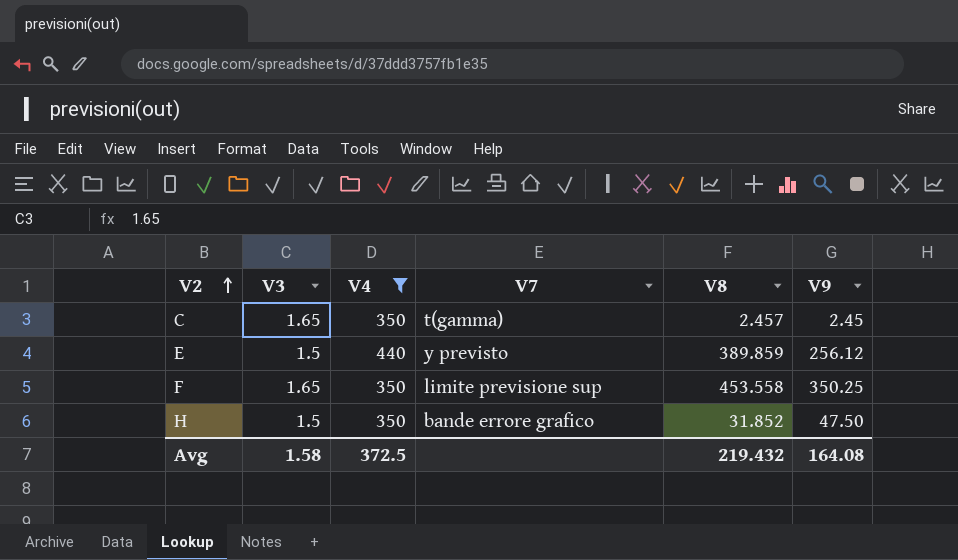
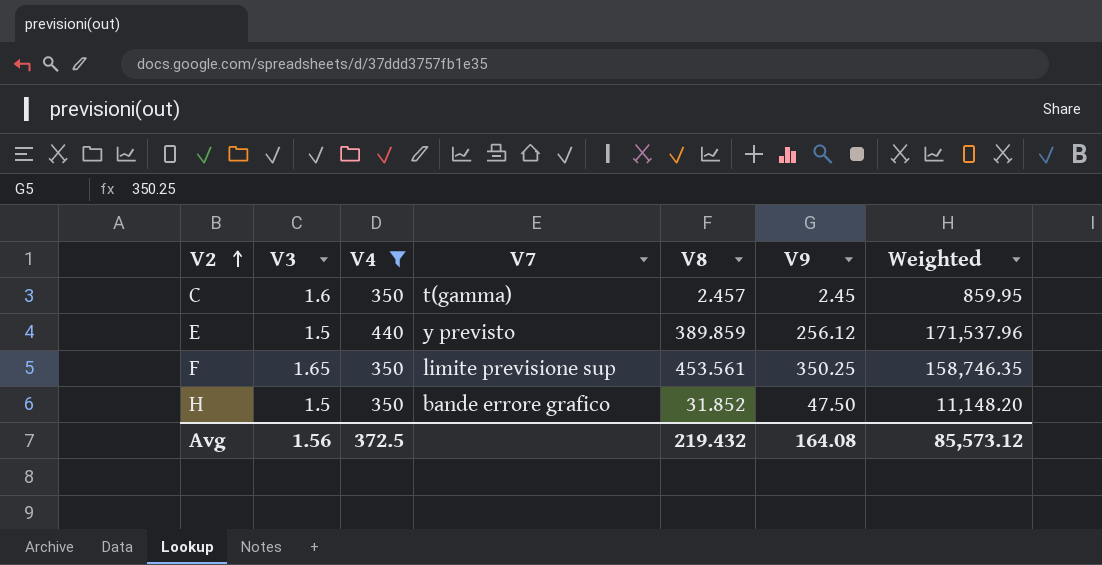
column Weighted | formula: none -> [V4] * [V8]
C | V3: 1.65 -> 1.6
F | V8: 453.558 -> 453.561
Avg | V3: 1.58 -> 1.56

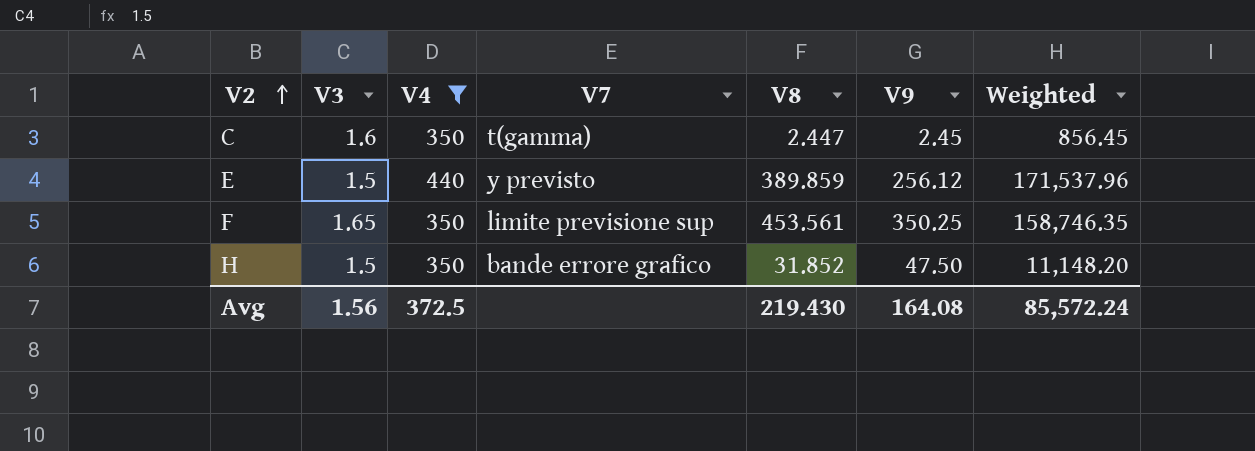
C | V8: 2.457 -> 2.447
C | Weighted: 859.95 -> 856.45
Avg | V8: 219.432 -> 219.430
Avg | Weighted: 85,573.12 -> 85,572.24

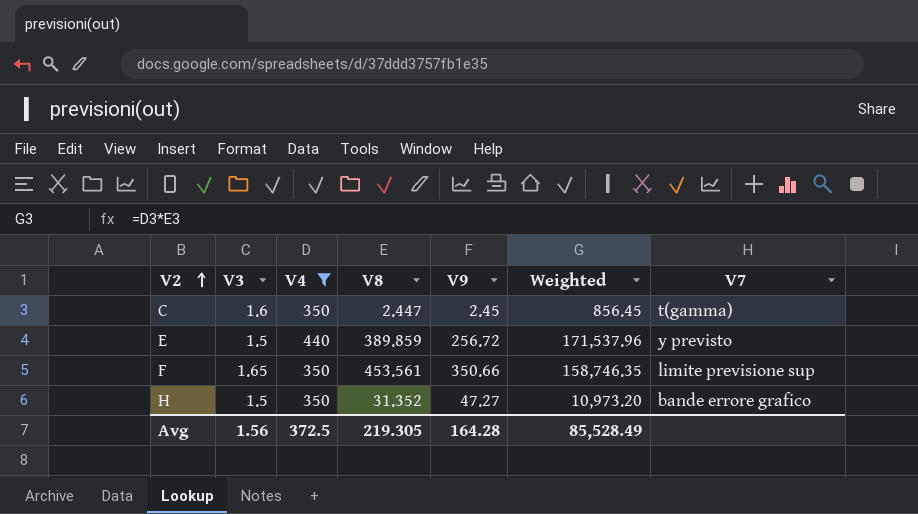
column V7 | position: 4 -> 7
E | V9: 256.12 -> 256.72
F | V9: 350.25 -> 350.66
H | V8: 31.852 -> 31.352
H | V9: 47.50 -> 47.27
H | Weighted: 11,148.20 -> 10,973.20
Avg | V8: 219.430 -> 219.305
Avg | V9: 164.08 -> 164.28
Avg | Weighted: 85,572.24 -> 85,528.49

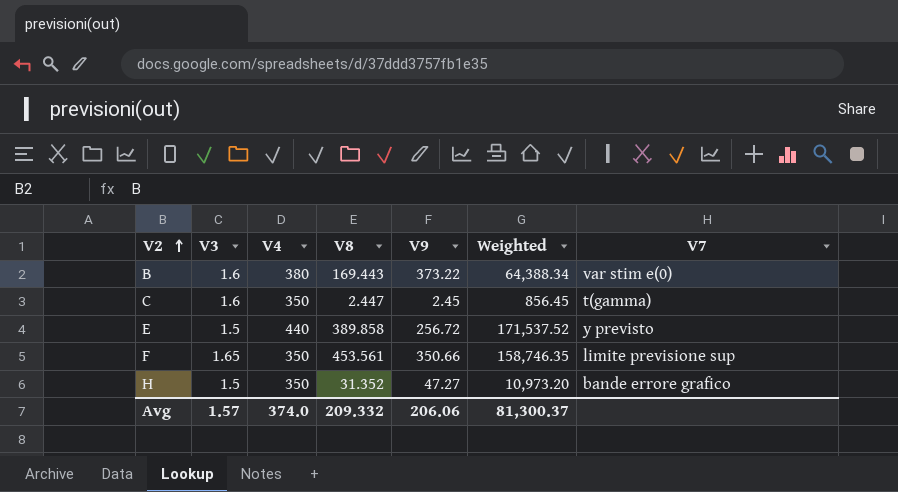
filter: V4 != 380 -> none
E | V8: 389.859 -> 389.858
E | Weighted: 171,537.96 -> 171,537.52
Avg | V3: 1.56 -> 1.57
Avg | V4: 372.5 -> 374.0
Avg | V8: 219.305 -> 209.332
Avg | V9: 164.28 -> 206.06
Avg | Weighted: 85,528.49 -> 81,300.37

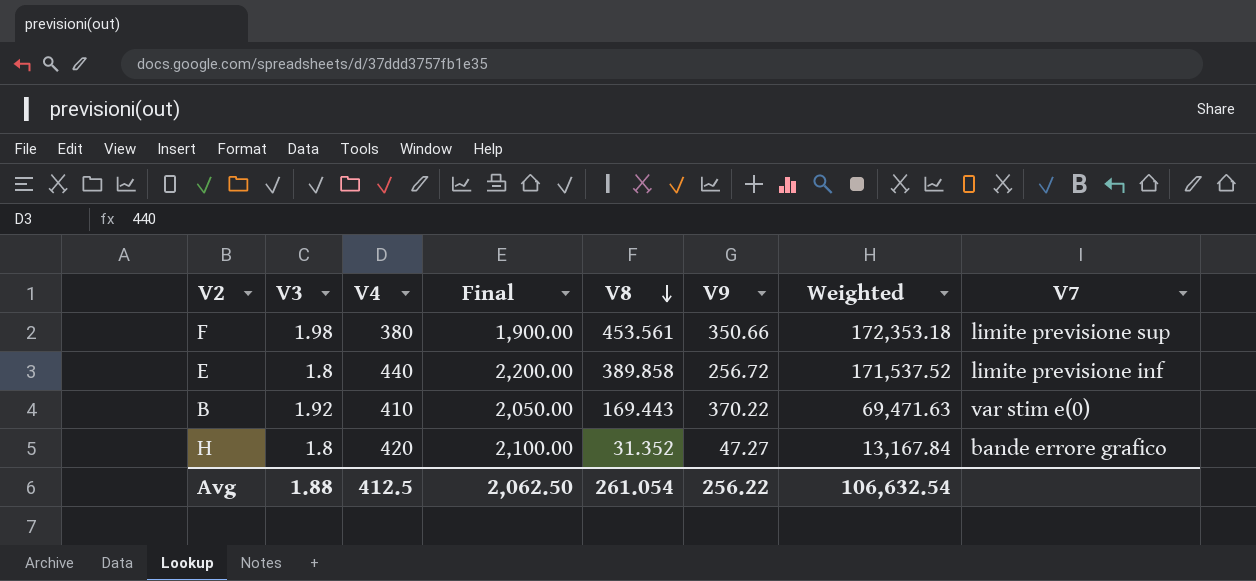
row order: V2 ascending -> V8 descending
column Final | formula: none -> [V4] * 5
row C: 1.6 | 350 | 2.447 | 2.45 | 856.45 | t(gamma) -> none
F | V3: 1.65 -> 1.98
F | V4: 350 -> 380
F | Weighted: 158,746.35 -> 172,353.18
E | V3: 1.5 -> 1.8
E | V7: y previsto -> limite previsione inf
B | V3: 1.6 -> 1.92
B | V4: 380 -> 410
B | V9: 373.22 -> 370.22
B | Weighted: 64,388.34 -> 69,471.63
H | V3: 1.5 -> 1.8
H | V4: 350 -> 420
H | Weighted: 10,973.20 -> 13,167.84
Avg | V3: 1.57 -> 1.88
Avg | V4: 374.0 -> 412.5
Avg | V8: 209.332 -> 261.054
Avg | V9: 206.06 -> 256.22
Avg | Weighted: 81,300.37 -> 106,632.54

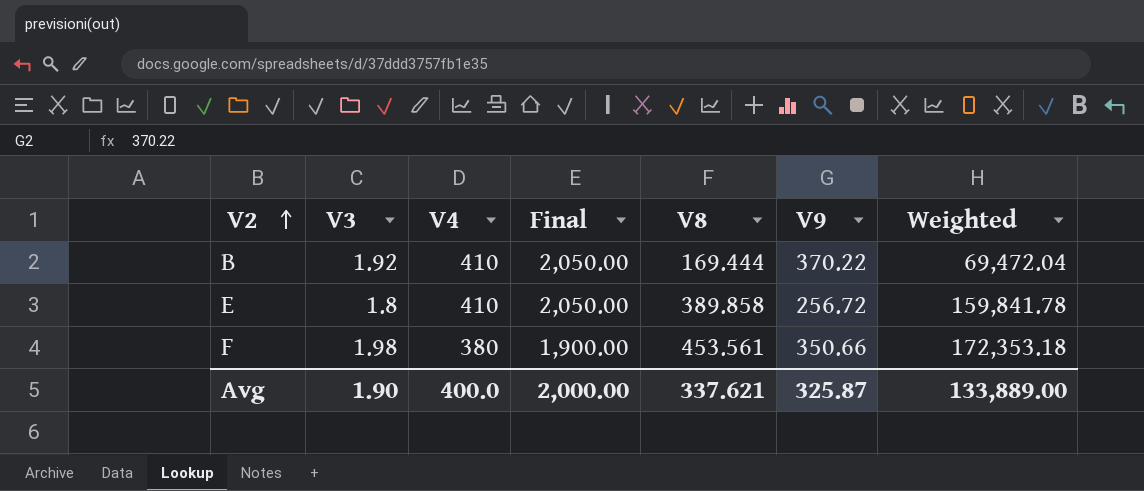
row order: V8 descending -> V2 ascending
column V7 | position: 8 -> none
row H: 1.8 | 420 | 2,100.00 | 31.352 | 47.27 | 13,167.84 | bande errore grafico -> none
B | V8: 169.443 -> 169.444
B | Weighted: 69,471.63 -> 69,472.04
E | V4: 440 -> 410
E | Final: 2,200.00 -> 2,050.00
E | Weighted: 171,537.52 -> 159,841.78
Avg | V3: 1.88 -> 1.90
Avg | V4: 412.5 -> 400.0
Avg | Final: 2,062.50 -> 2,000.00
Avg | V8: 261.054 -> 337.621
Avg | V9: 256.22 -> 325.87
Avg | Weighted: 106,632.54 -> 133,889.00

